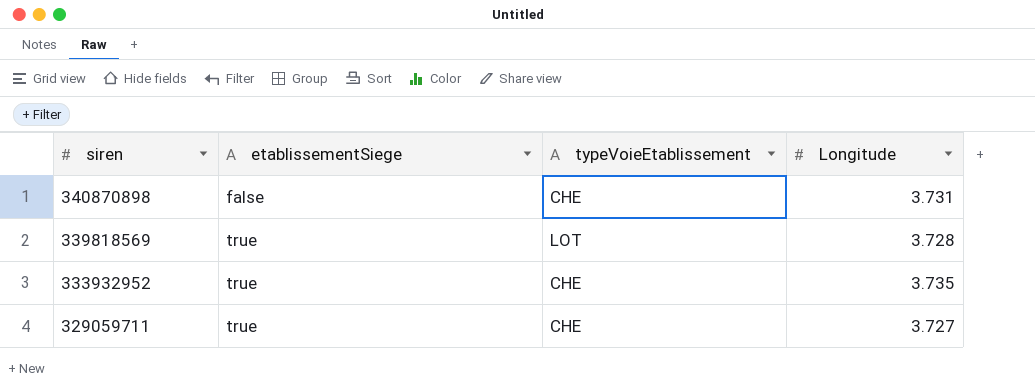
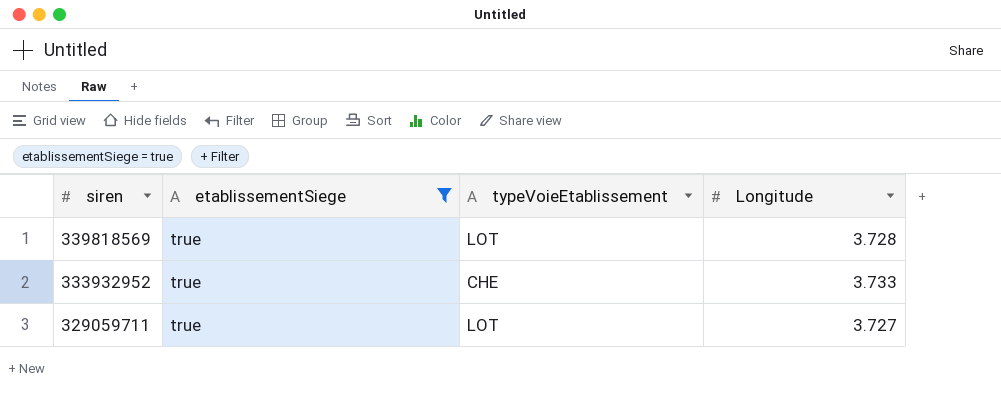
filter: none -> etablissementSiege = true
333932952 | Longitude: 3.735 -> 3.733
329059711 | typeVoieEtablissement: CHE -> LOT

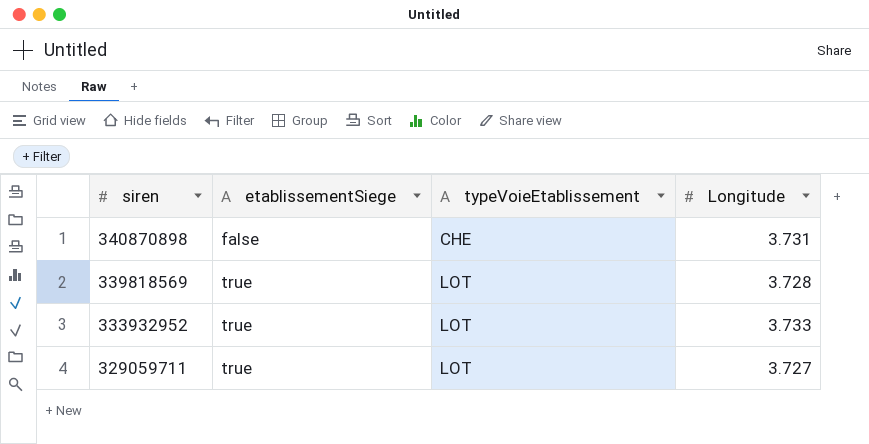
filter: etablissementSiege = true -> none
333932952 | typeVoieEtablissement: CHE -> LOT

